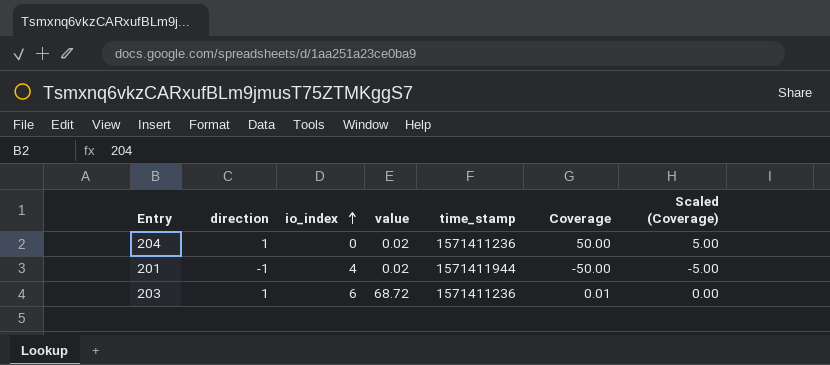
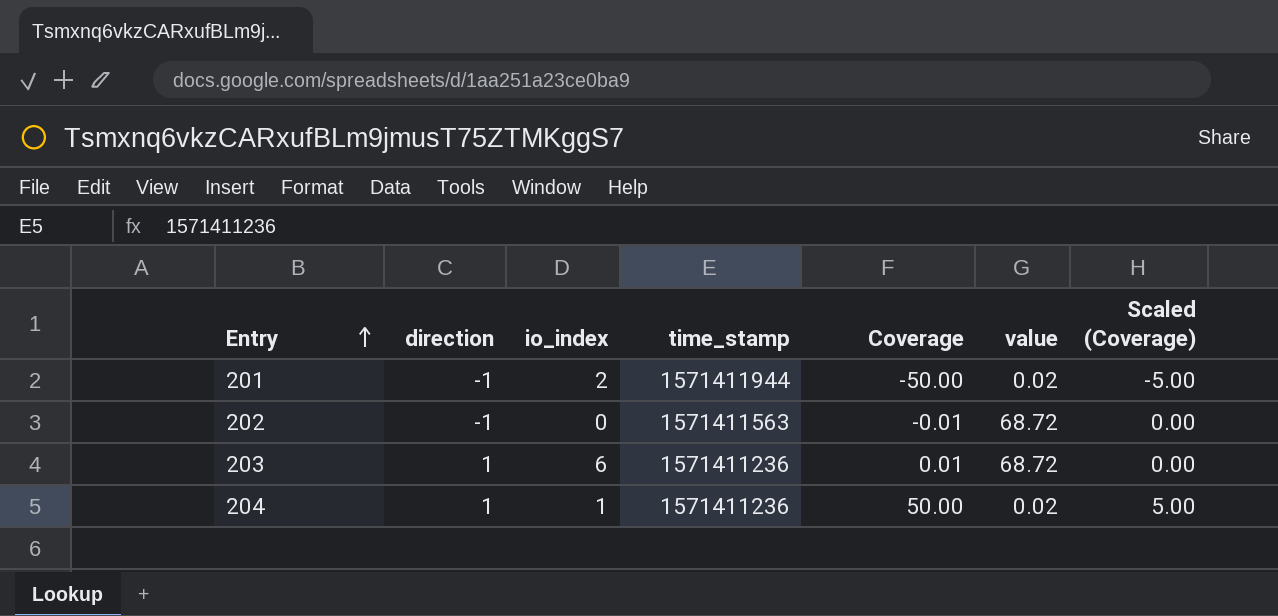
row order: io_index ascending -> Entry ascending
column value | position: 4 -> 6
201 | io_index: 4 -> 2
row 202: none -> -1 | 0 | 1571411563 | -0.01 | 68.72 | 0.00
204 | io_index: 0 -> 1

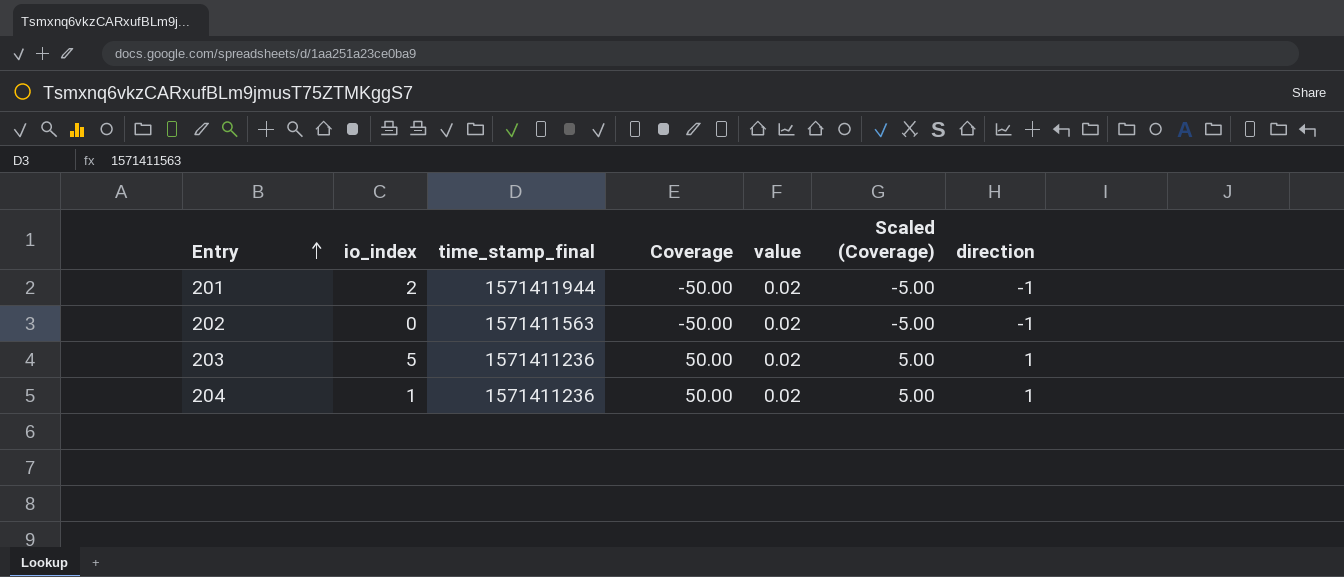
column name: time_stamp -> time_stamp_final
column direction | position: 2 -> 7
202 | Coverage: -0.01 -> -50.00
202 | value: 68.72 -> 0.02
202 | Scaled (Coverage): 0.00 -> -5.00
203 | io_index: 6 -> 5
203 | Coverage: 0.01 -> 50.00
203 | value: 68.72 -> 0.02
203 | Scaled (Coverage): 0.00 -> 5.00

